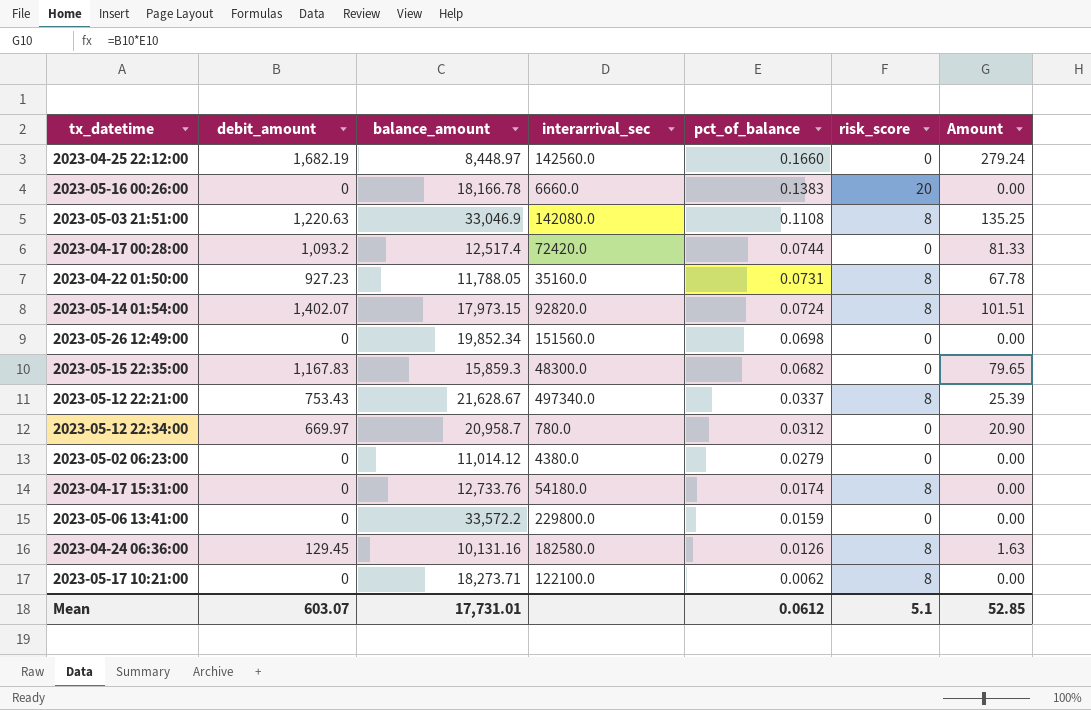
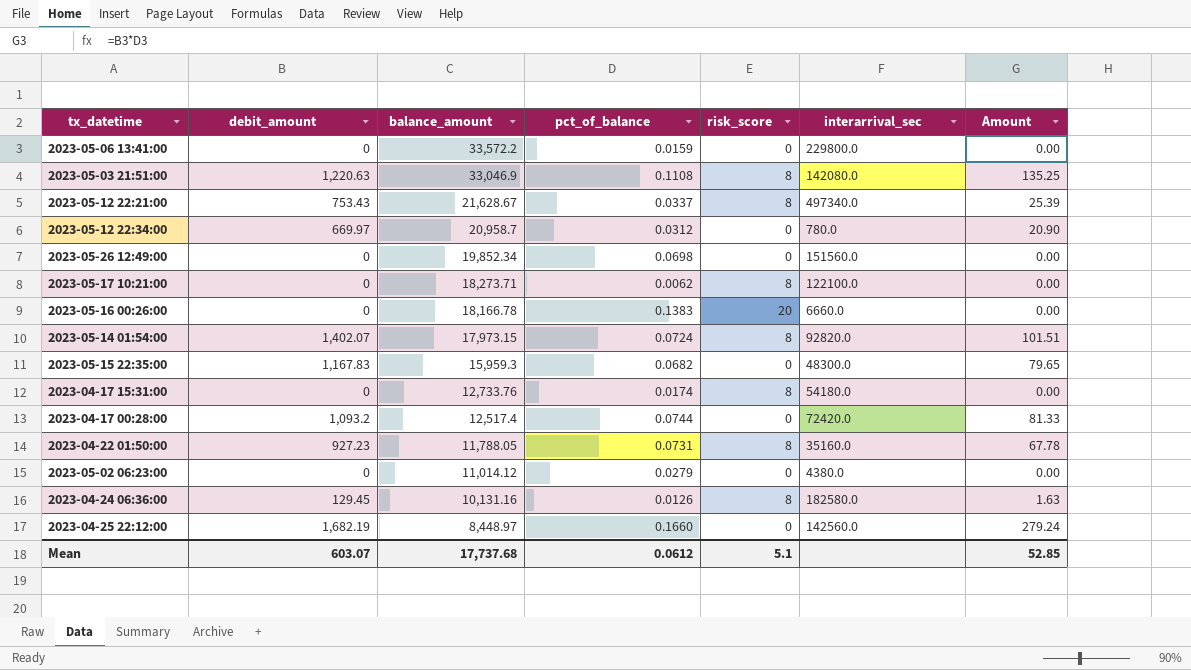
row order: pct_of_balance descending -> balance_amount descending
column interarrival_sec | position: 4 -> 6
2023-05-15 22:35:00 | balance_amount: 15,859.3 -> 15,959.3
Mean | balance_amount: 17,731.01 -> 17,737.68

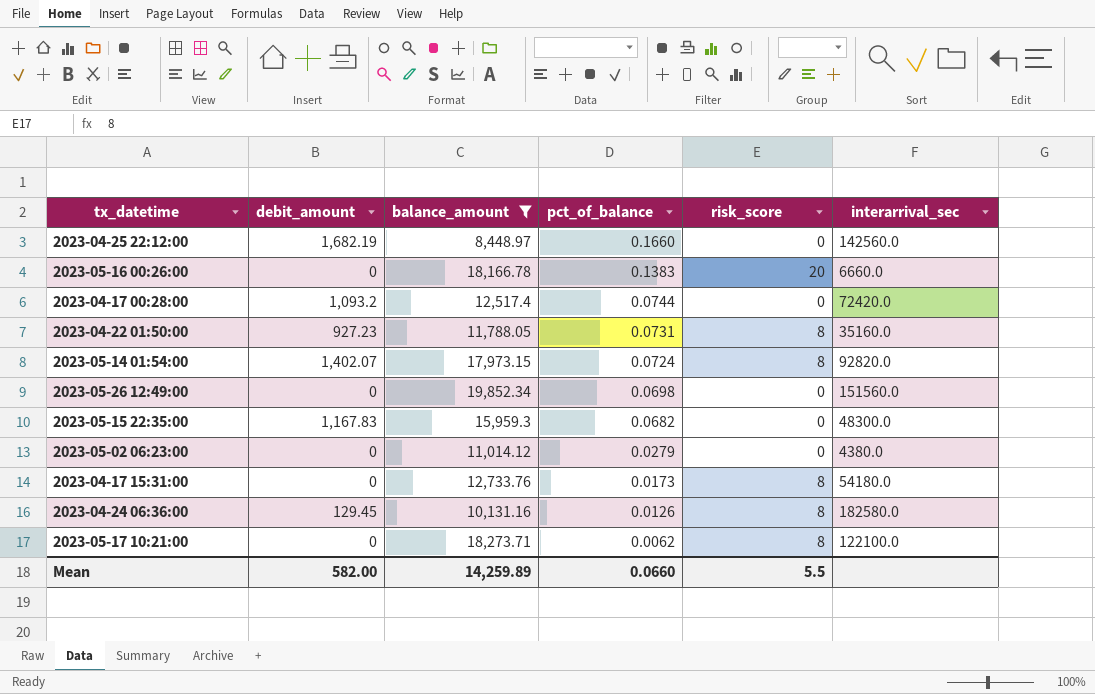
filter: none -> balance_amount <= 19,852.34
row order: balance_amount descending -> pct_of_balance descending
column Amount | formula: [debit_amount] * [pct_of_balance] -> none
2023-04-17 15:31:00 | pct_of_balance: 0.0174 -> 0.0173
Mean | debit_amount: 603.07 -> 582.00
Mean | balance_amount: 17,737.68 -> 14,259.89
Mean | pct_of_balance: 0.0612 -> 0.0660
Mean | risk_score: 5.1 -> 5.5

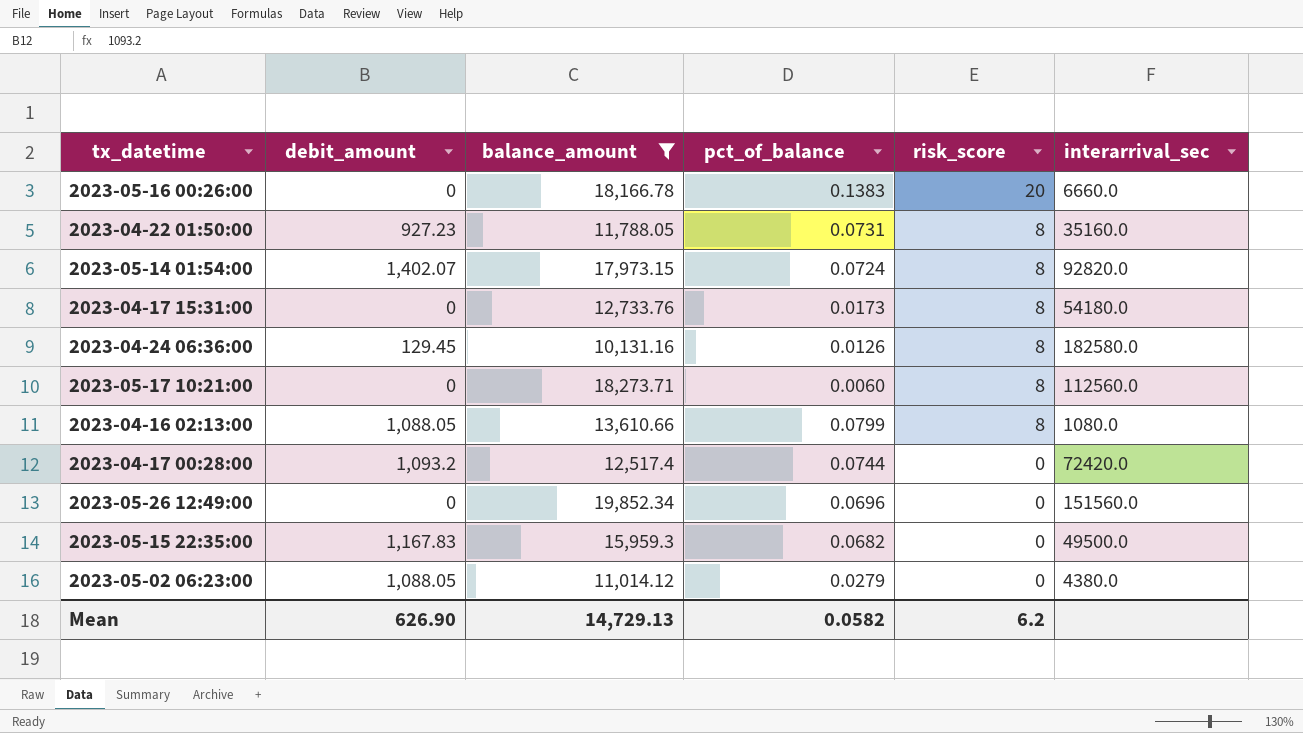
row order: pct_of_balance descending -> risk_score descending
row 2023-04-25 22:12:00: 1,682.19 | 8,448.97 | 0.1660 | 0 | 142560.0 -> none
2023-05-17 10:21:00 | pct_of_balance: 0.0062 -> 0.0060
2023-05-17 10:21:00 | interarrival_sec: 122100.0 -> 112560.0
row 2023-04-16 02:13:00: none -> 1,088.05 | 13,610.66 | 0.0799 | 8 | 1080.0
2023-05-26 12:49:00 | pct_of_balance: 0.0698 -> 0.0696
2023-05-15 22:35:00 | interarrival_sec: 48300.0 -> 49500.0
2023-05-02 06:23:00 | debit_amount: 0 -> 1,088.05
Mean | debit_amount: 582.00 -> 626.90
Mean | balance_amount: 14,259.89 -> 14,729.13
Mean | pct_of_balance: 0.0660 -> 0.0582
Mean | risk_score: 5.5 -> 6.2

